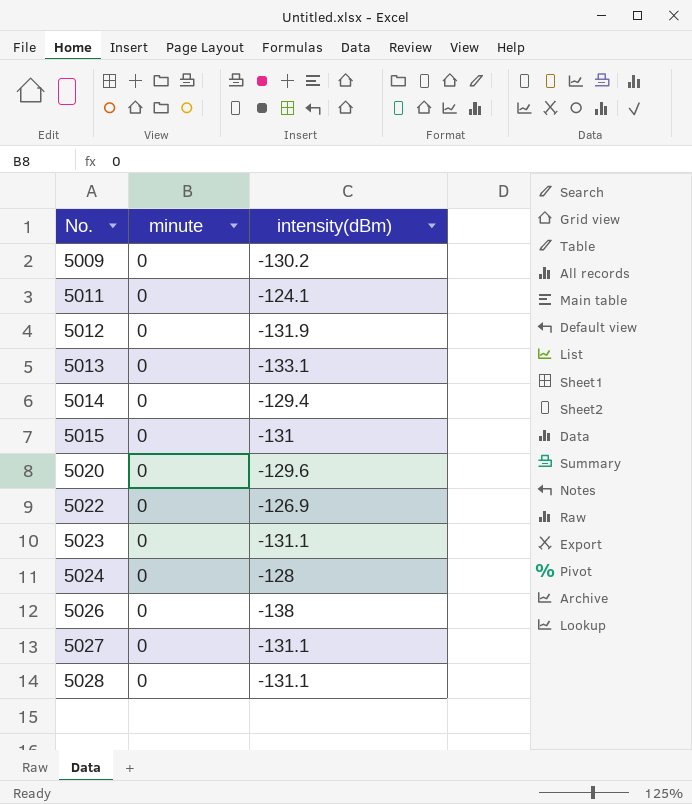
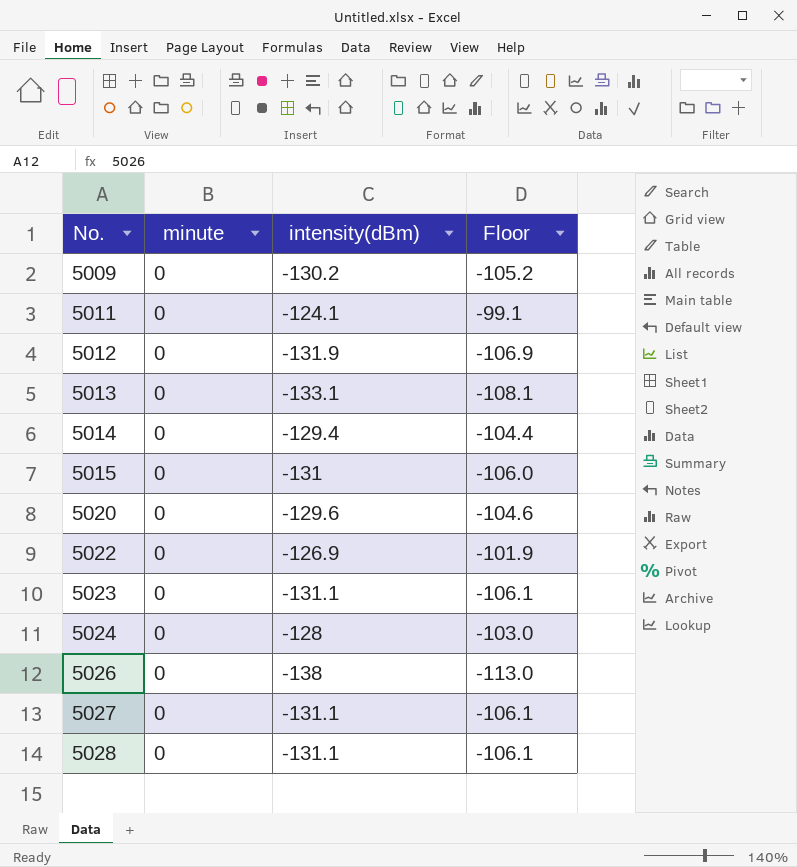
column Floor | formula: none -> [intensity(dBm)] + 25

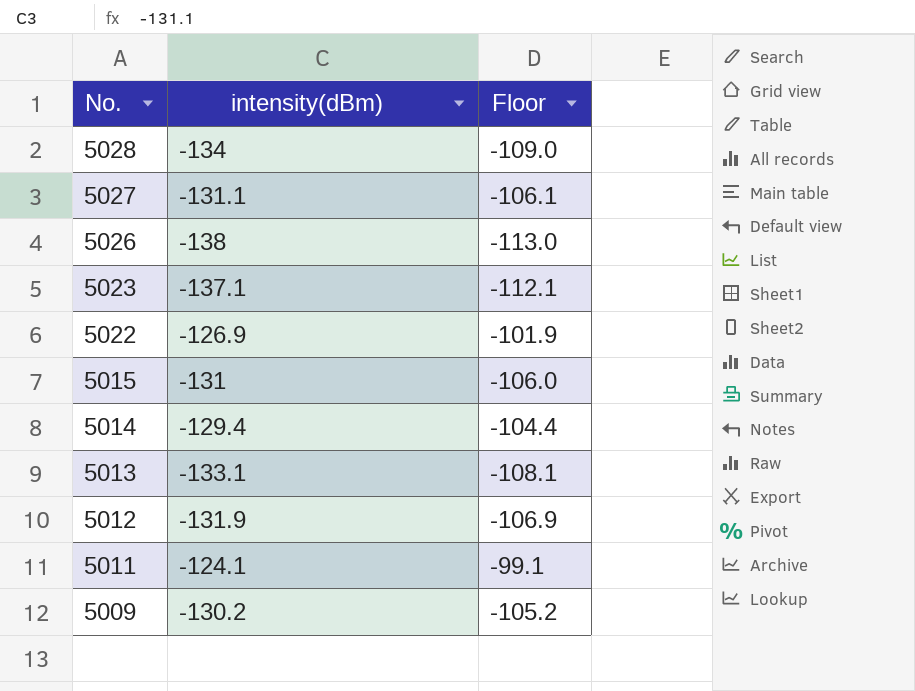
row order: No. ascending -> No. descending
column minute | position: 2 -> none
row 5020: 0 | -129.6 | -104.6 -> none
row 5024: 0 | -128 | -103.0 -> none
5028 | intensity(dBm): -131.1 -> -134
5028 | Floor: -106.1 -> -109.0
5023 | intensity(dBm): -131.1 -> -137.1
5023 | Floor: -106.1 -> -112.1

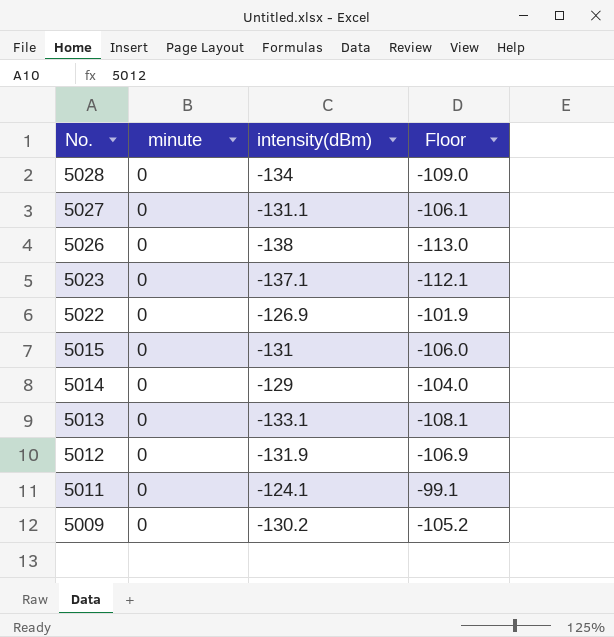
column minute | position: none -> 2
5014 | intensity(dBm): -129.4 -> -129
5014 | Floor: -104.4 -> -104.0

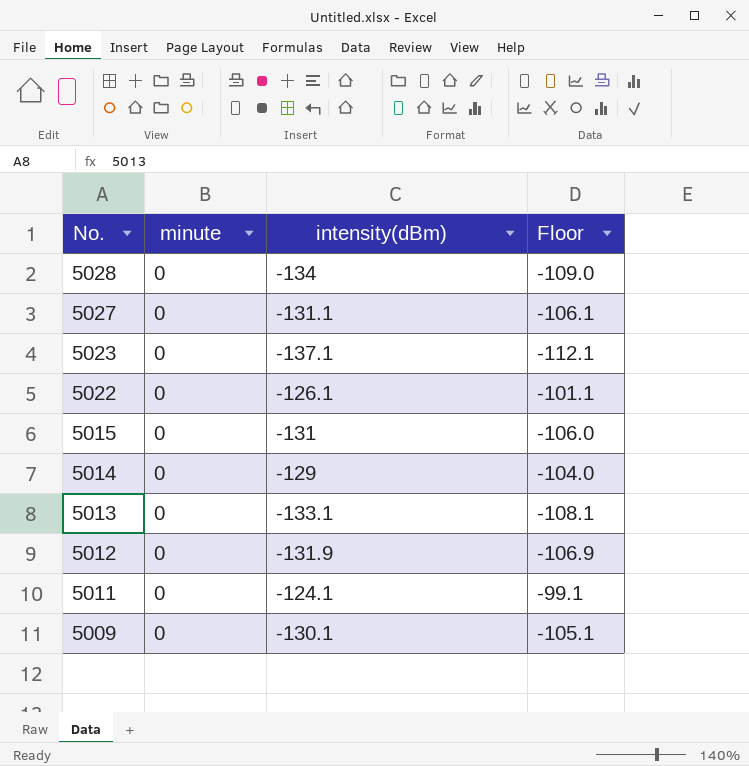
row 5026: 0 | -138 | -113.0 -> none
5022 | intensity(dBm): -126.9 -> -126.1
5022 | Floor: -101.9 -> -101.1
5009 | intensity(dBm): -130.2 -> -130.1
5009 | Floor: -105.2 -> -105.1

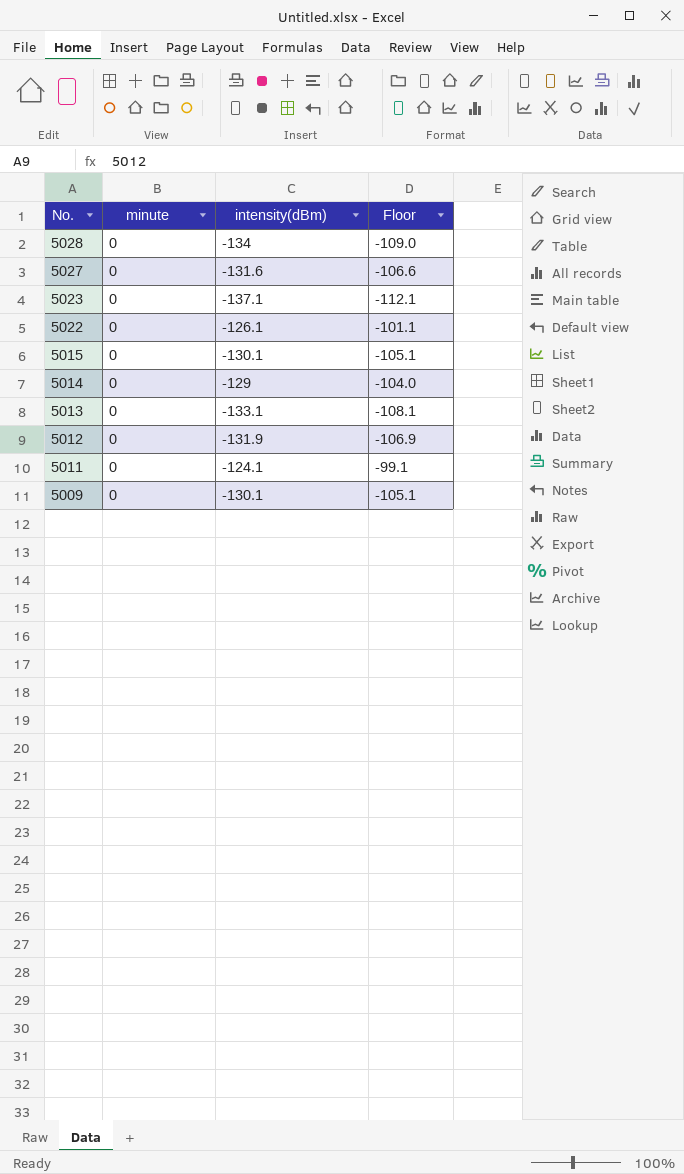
5027 | intensity(dBm): -131.1 -> -131.6
5027 | Floor: -106.1 -> -106.6
5015 | intensity(dBm): -131 -> -130.1
5015 | Floor: -106.0 -> -105.1

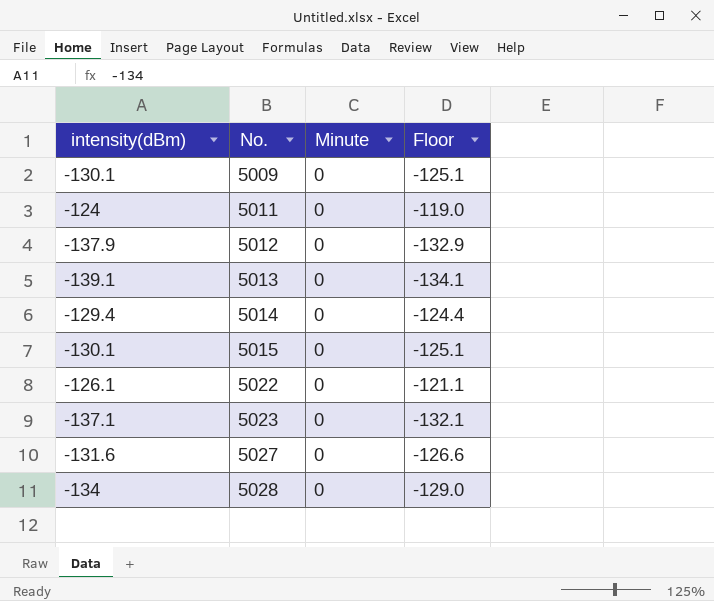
row order: No. descending -> No. ascending
column intensity(dBm) | position: 3 -> 1
column name: minute -> Minute
column Floor | formula: [intensity(dBm)] + 25 -> [intensity(dBm)] + 5
5011 | intensity(dBm): -124.1 -> -124
5012 | intensity(dBm): -131.9 -> -137.9
5013 | intensity(dBm): -133.1 -> -139.1
5014 | intensity(dBm): -129 -> -129.4

